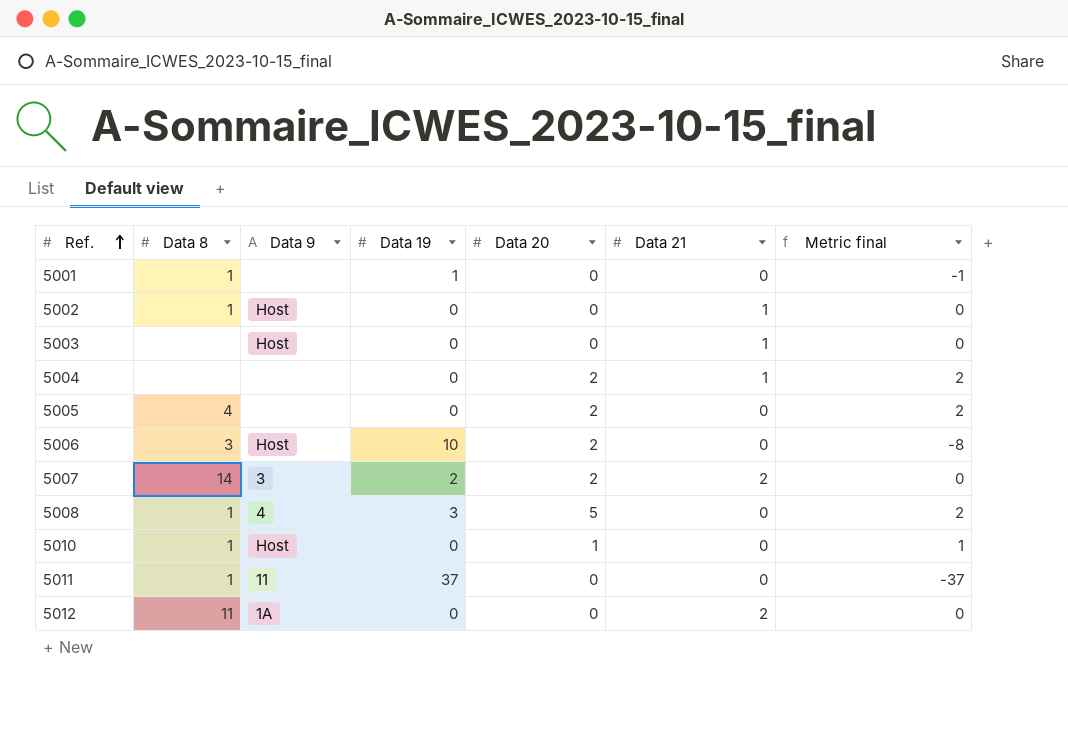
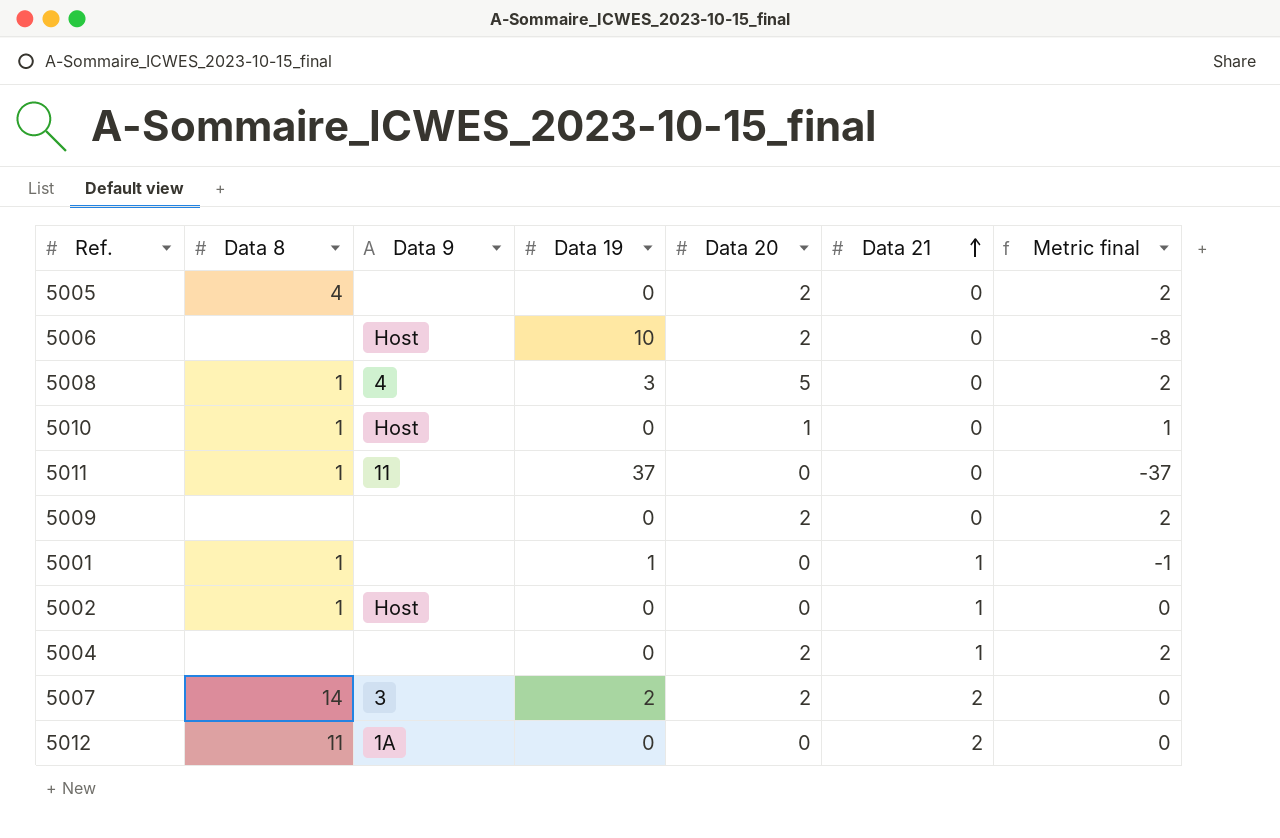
row order: Ref. ascending -> Data 21 ascending
row 5003: none | Host | 0 | 0 | 1 | 0 -> none
5006 | Data 8: 3 -> none
row 5009: none -> none | none | 0 | 2 | 0 | 2
5001 | Data 21: 0 -> 1

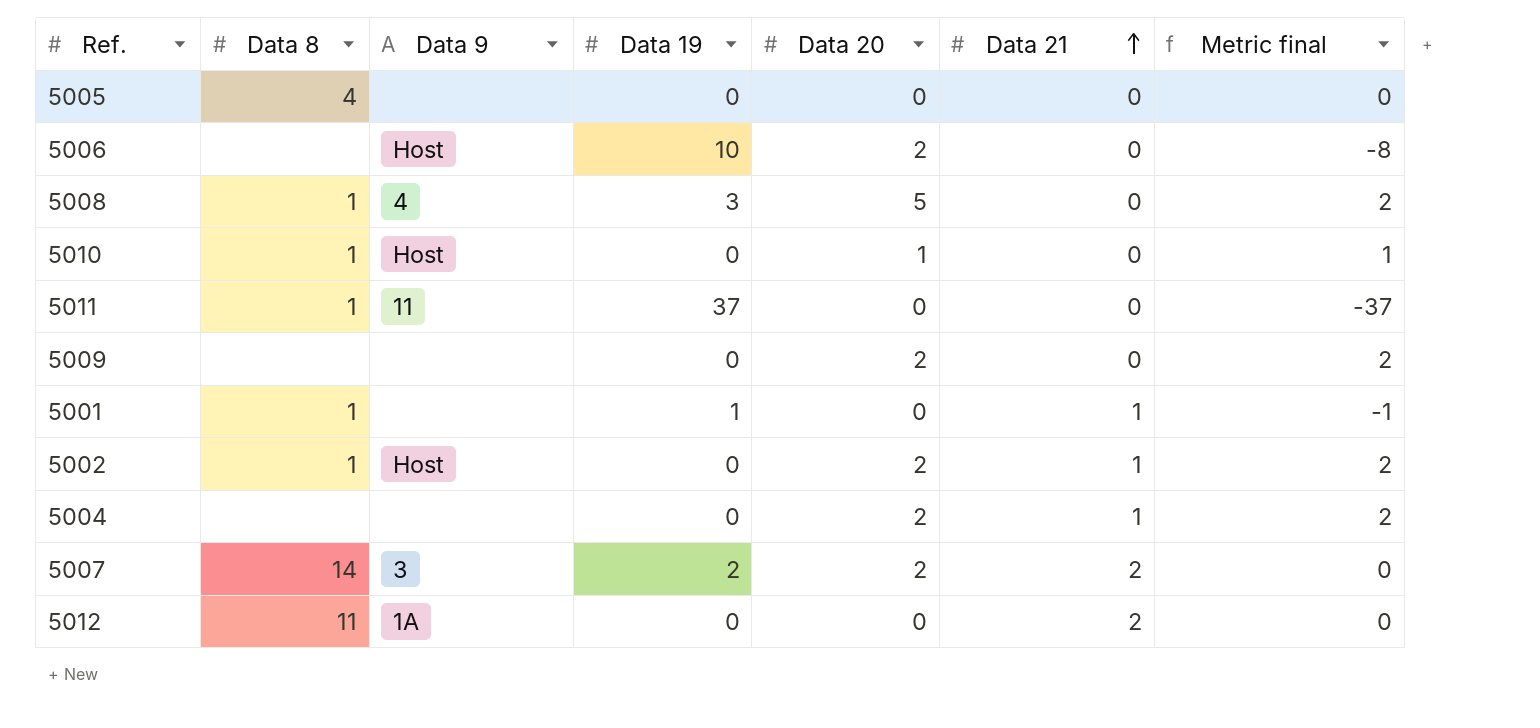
5005 | Data 20: 2 -> 0
5005 | Metric final: 2 -> 0
5002 | Data 20: 0 -> 2
5002 | Metric final: 0 -> 2

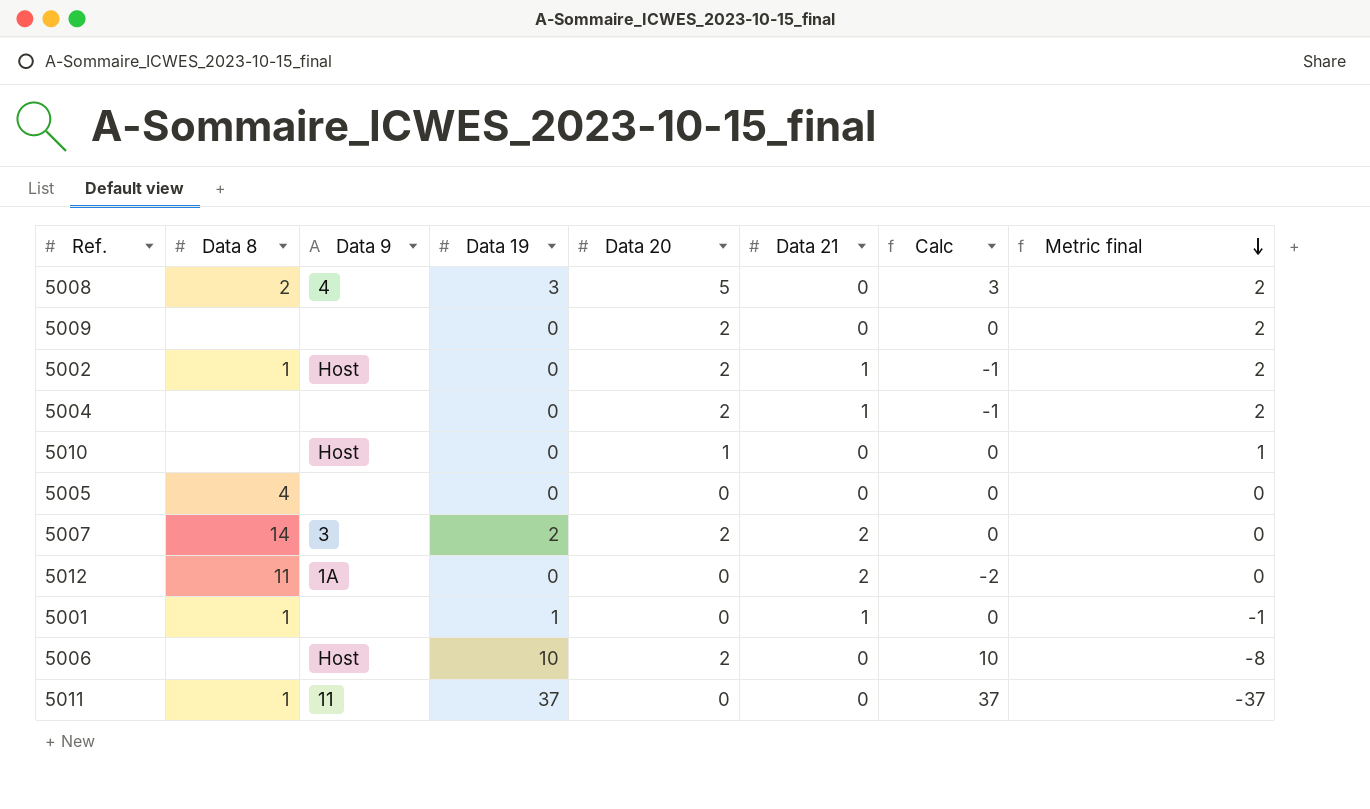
row order: Data 21 ascending -> Metric final descending
column Calc | formula: none -> [Data 19] - [Data 21]
5008 | Data 8: 1 -> 2
5010 | Data 8: 1 -> none

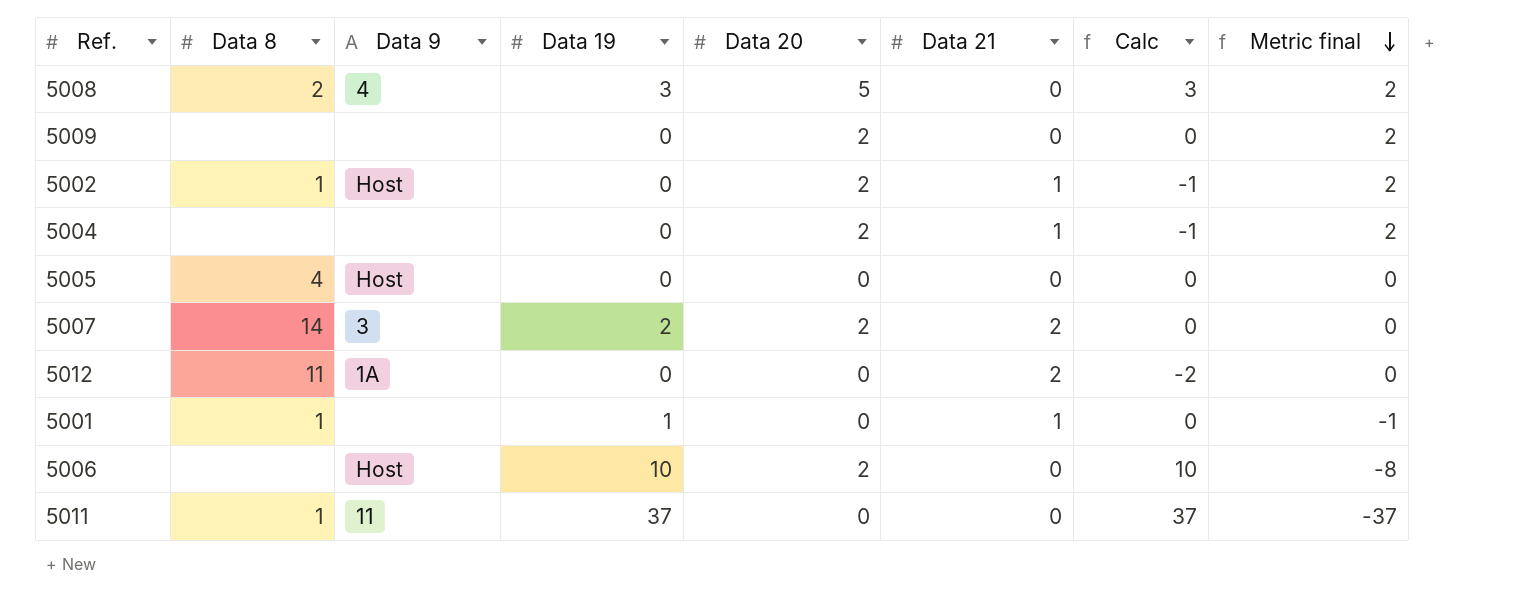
row 5010: none | Host | 0 | 1 | 0 | 0 | 1 -> none
5005 | Data 9: none -> Host

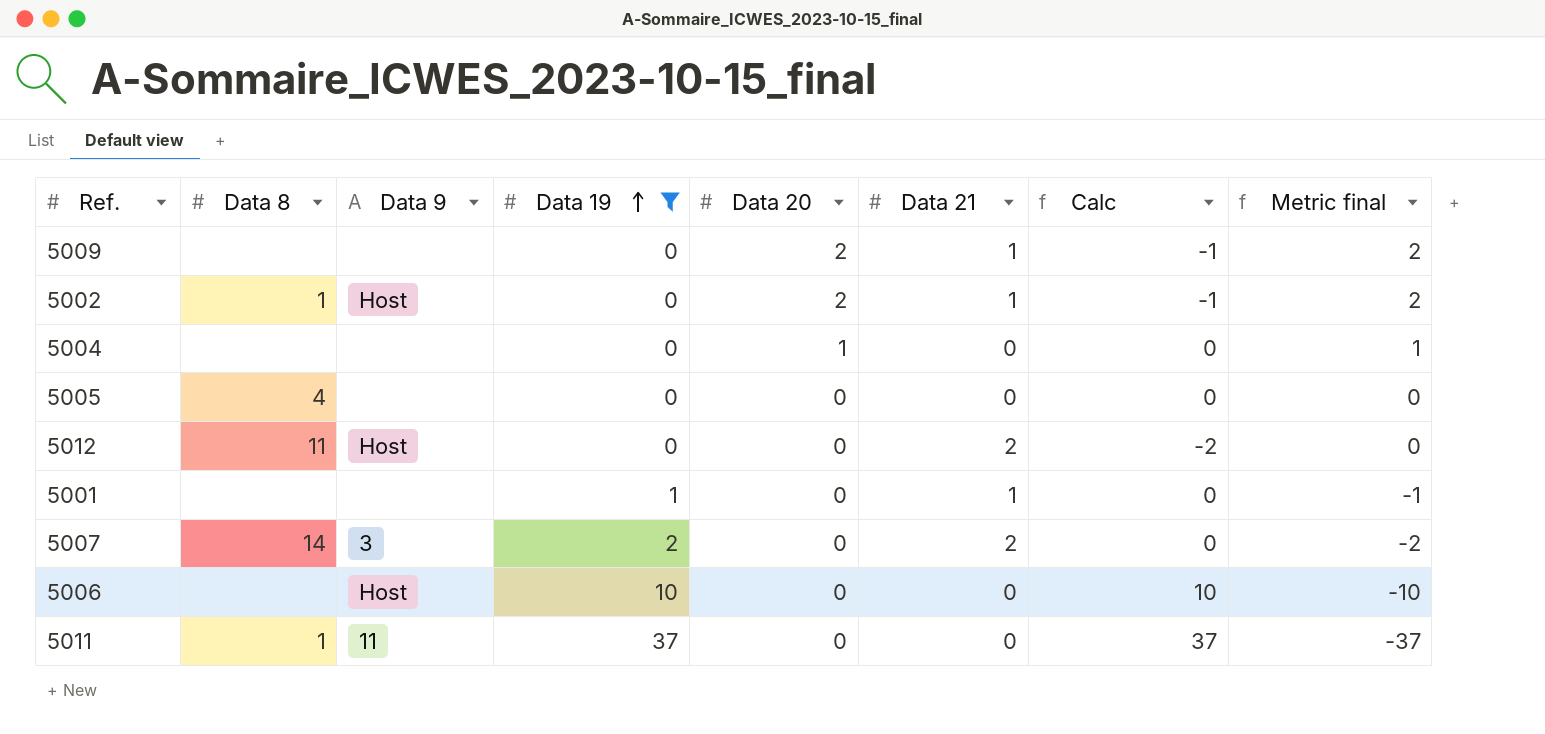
filter: none -> Data 19 != 3
row order: Metric final descending -> Data 19 ascending
5009 | Data 21: 0 -> 1
5009 | Calc: 0 -> -1
5004 | Data 20: 2 -> 1
5004 | Data 21: 1 -> 0
5004 | Calc: -1 -> 0
5004 | Metric final: 2 -> 1
5005 | Data 9: Host -> none
5012 | Data 9: 1A -> Host
5001 | Data 8: 1 -> none
5007 | Data 20: 2 -> 0
5007 | Metric final: 0 -> -2
5006 | Data 20: 2 -> 0
5006 | Metric final: -8 -> -10

